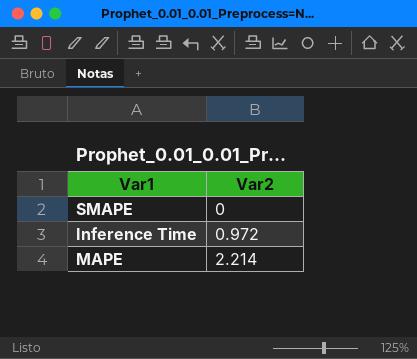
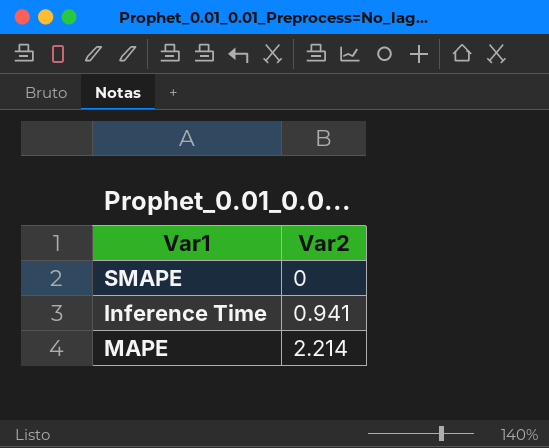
Inference Time | Var2: 0.972 -> 0.941

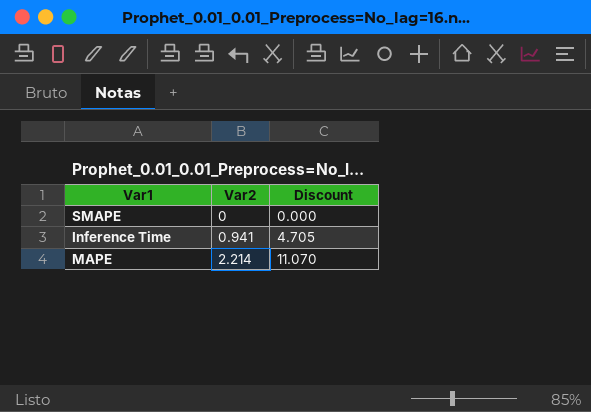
column Discount | formula: none -> [Var2] * 5

